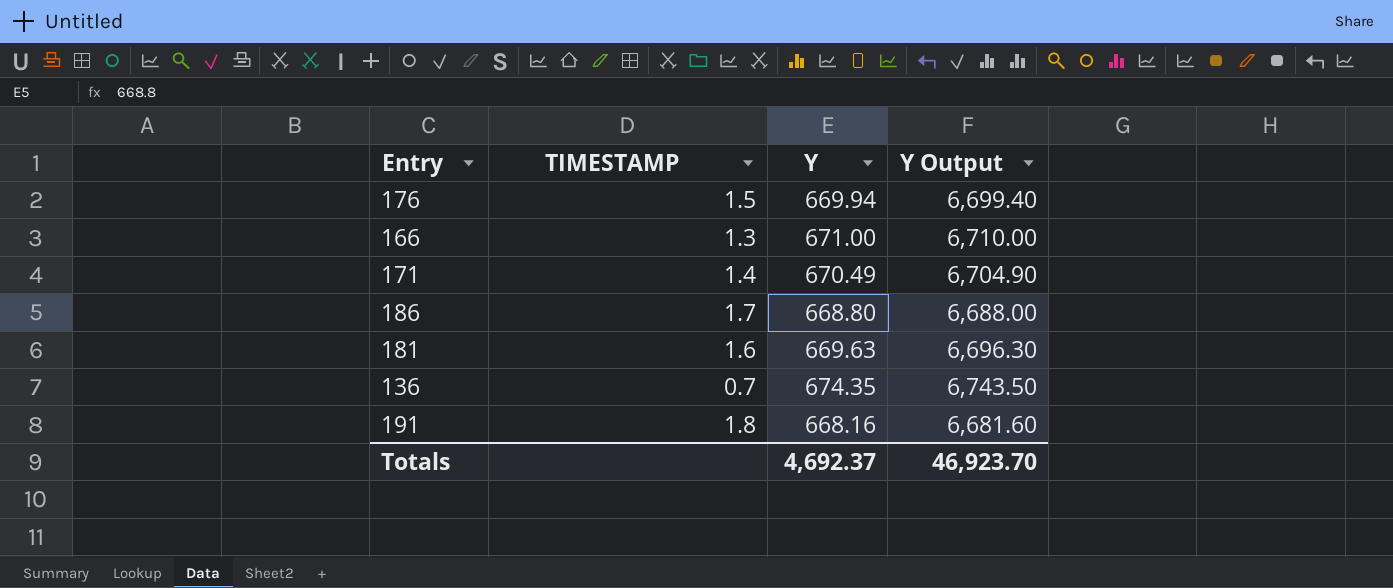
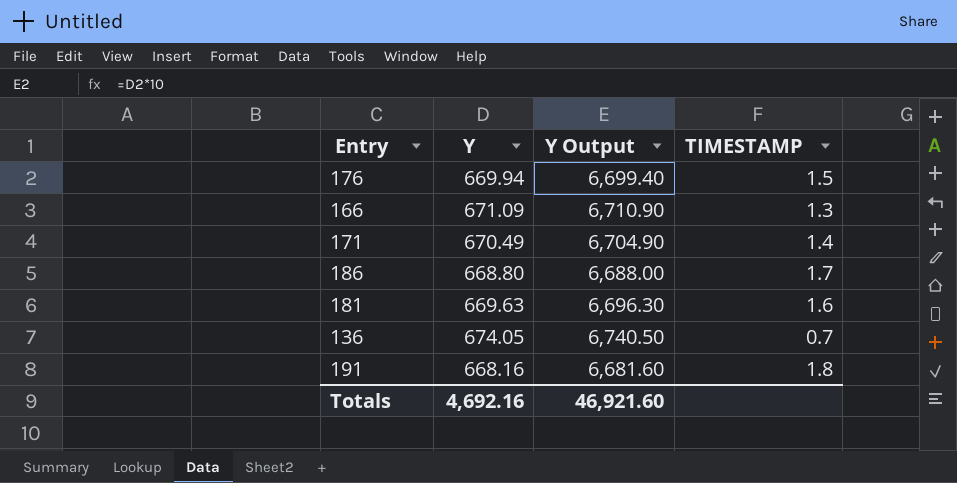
column TIMESTAMP | position: 2 -> 4
166 | Y: 671.00 -> 671.09
166 | Y Output: 6,710.00 -> 6,710.90
136 | Y: 674.35 -> 674.05
136 | Y Output: 6,743.50 -> 6,740.50
Totals | Y: 4,692.37 -> 4,692.16
Totals | Y Output: 46,923.70 -> 46,921.60

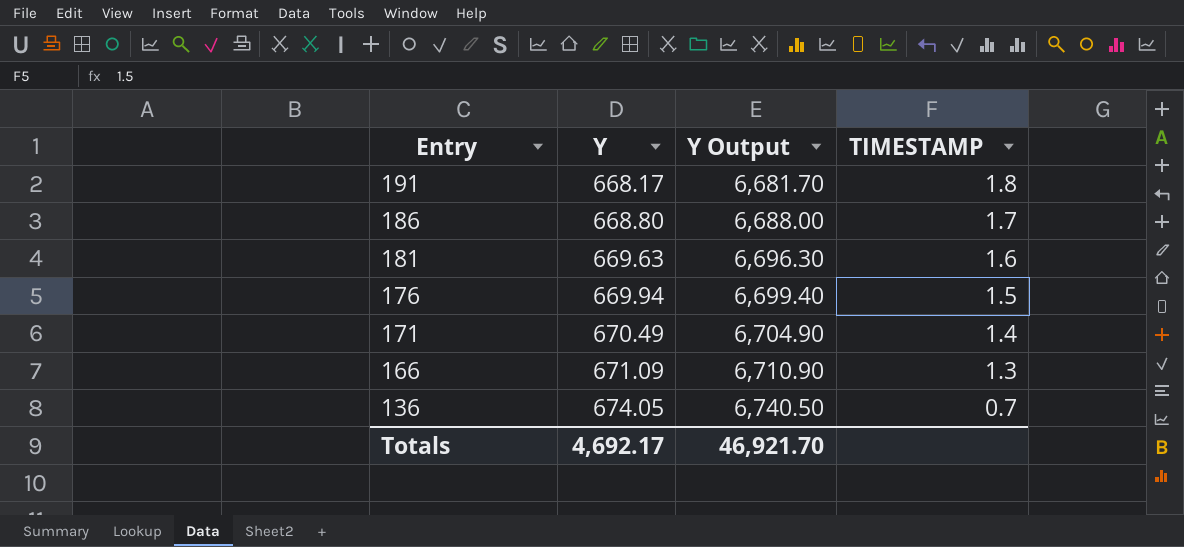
row order: none -> Entry descending
191 | Y: 668.16 -> 668.17
191 | Y Output: 6,681.60 -> 6,681.70
Totals | Y: 4,692.16 -> 4,692.17
Totals | Y Output: 46,921.60 -> 46,921.70

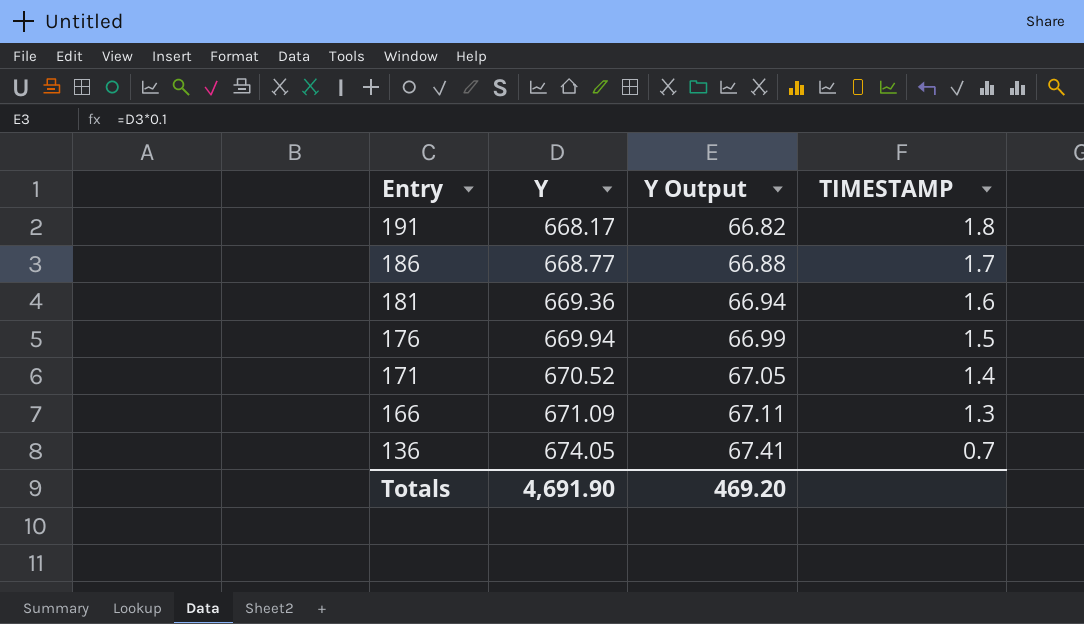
column Y Output | formula: [Y] * 10 -> [Y] * 0.1
186 | Y: 668.80 -> 668.77
181 | Y: 669.63 -> 669.36
171 | Y: 670.49 -> 670.52
Totals | Y: 4,692.17 -> 4,691.90
Totals | Y Output: 46,921.70 -> 469.20

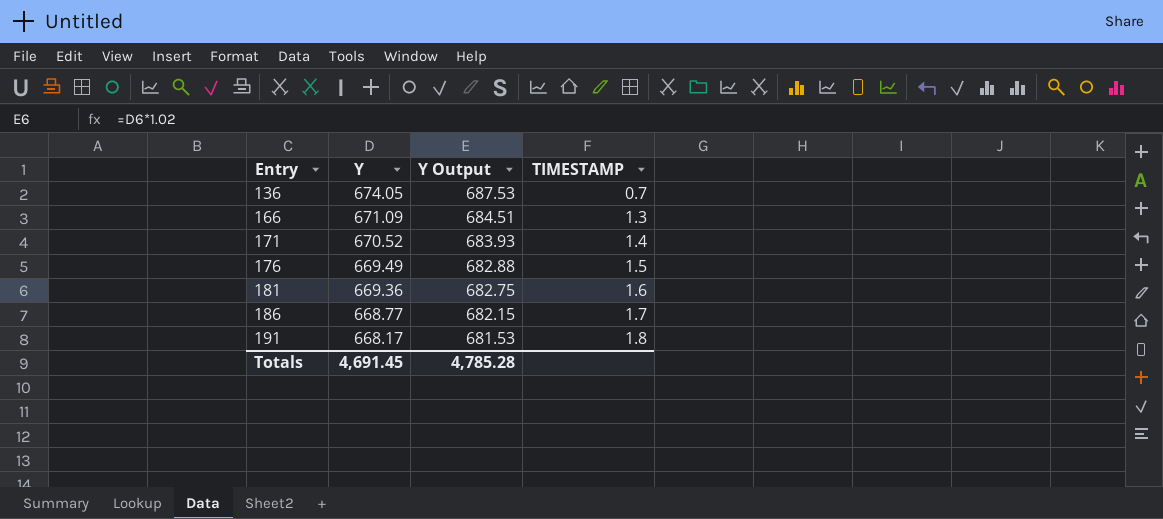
row order: Entry descending -> Entry ascending
column Y Output | formula: [Y] * 0.1 -> [Y] * 1.02
176 | Y: 669.94 -> 669.49
Totals | Y: 4,691.90 -> 4,691.45
Totals | Y Output: 469.20 -> 4,785.28

